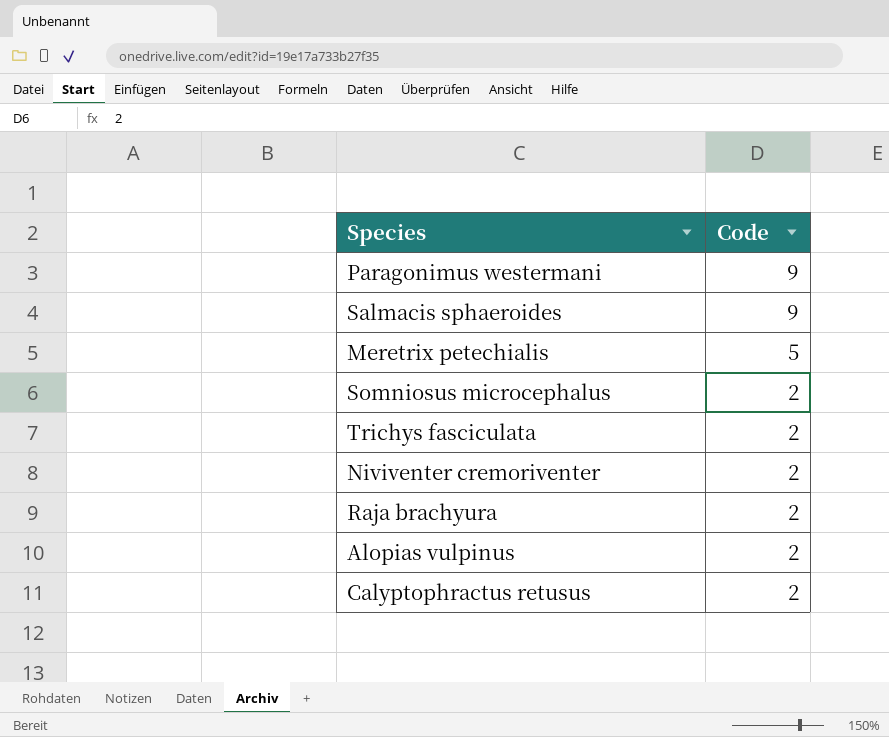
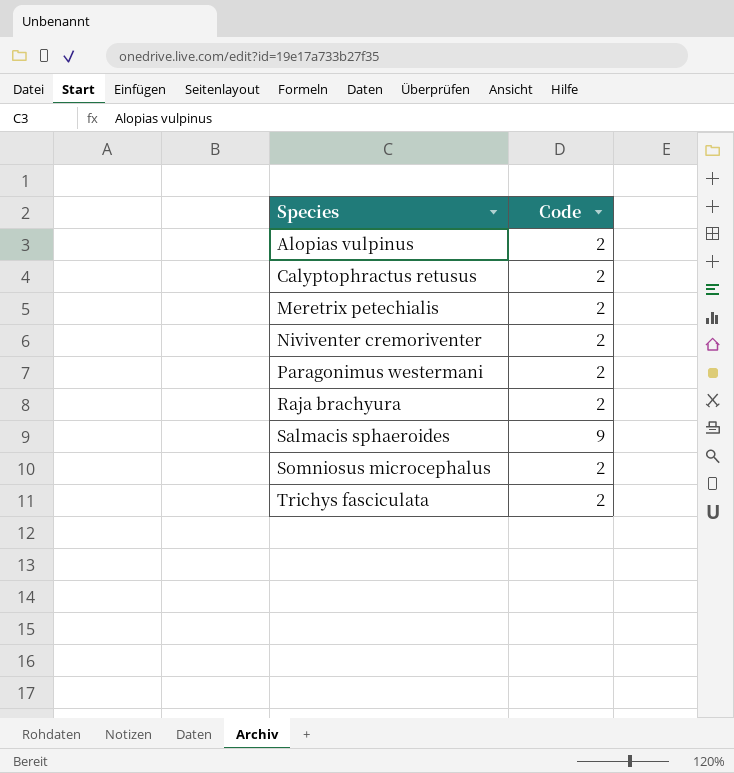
row order: Code descending -> Species ascending
Meretrix petechialis | Code: 5 -> 2
Paragonimus westermani | Code: 9 -> 2

